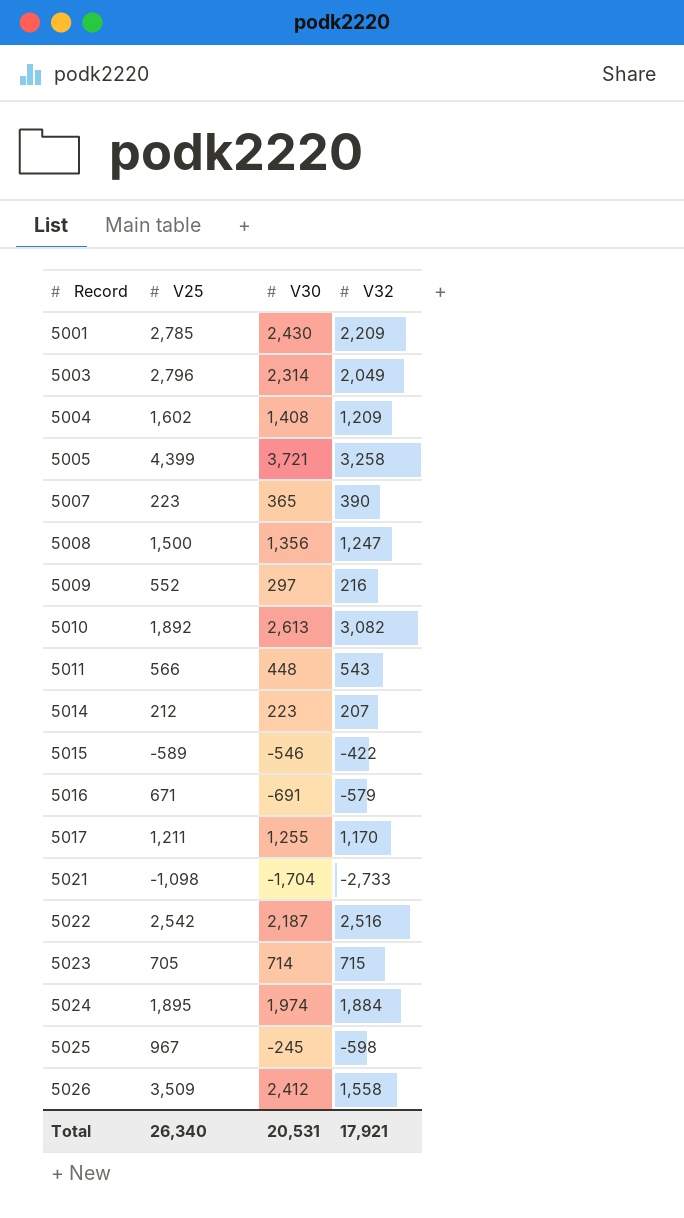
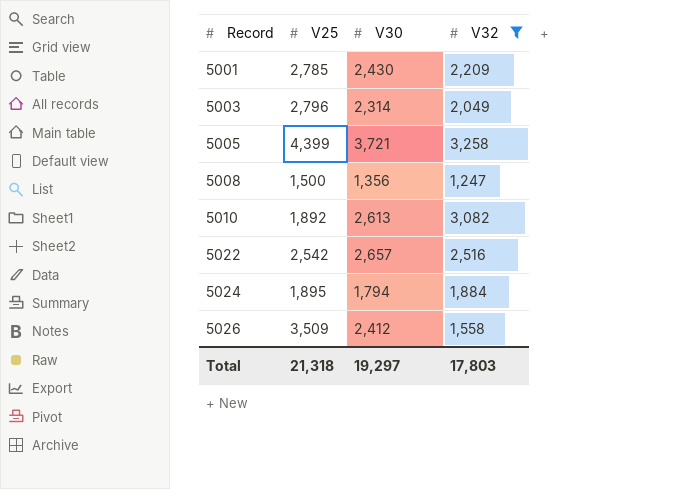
filter: none -> V32 >= 1,247
5022 | V30: 2,187 -> 2,657
5024 | V30: 1,974 -> 1,794
Total | V25: 26,340 -> 21,318
Total | V30: 20,531 -> 19,297
Total | V32: 17,921 -> 17,803

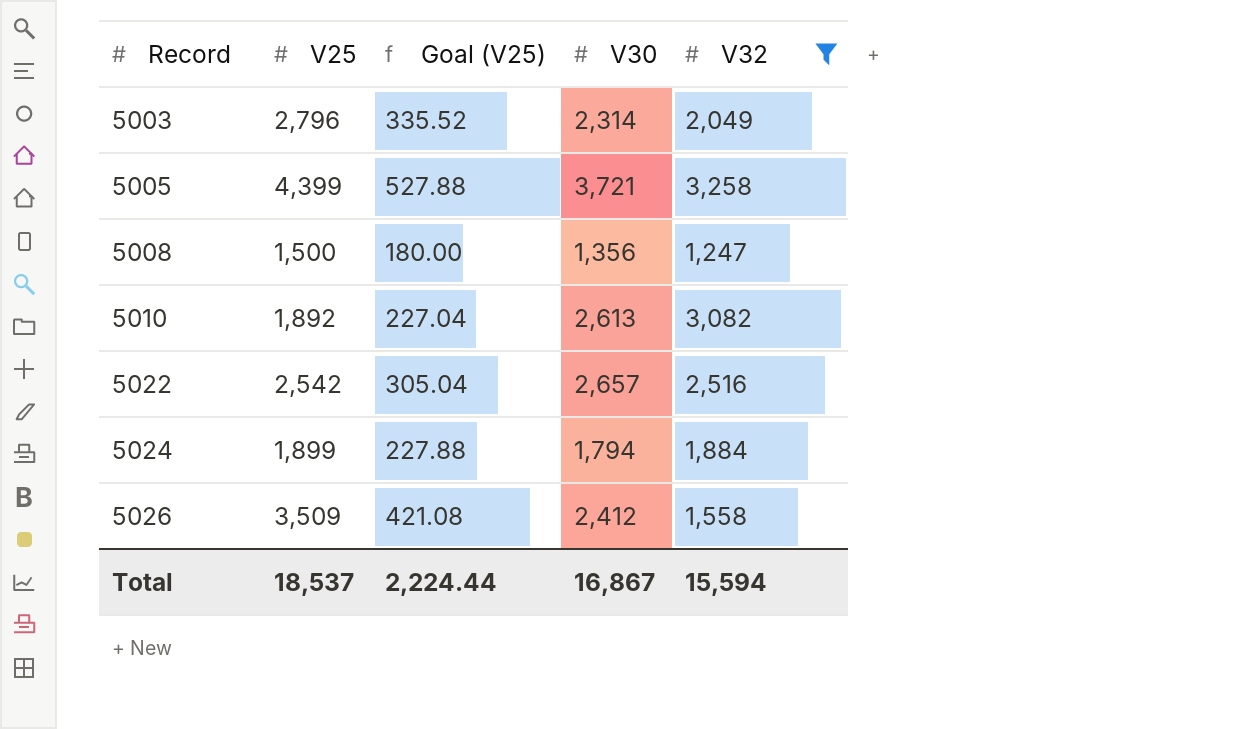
column Goal (V25) | formula: none -> [V25] * 0.12
row 5001: 2,785 | 2,430 | 2,209 -> none
5024 | V25: 1,895 -> 1,899
Total | V25: 21,318 -> 18,537
Total | V30: 19,297 -> 16,867
Total | V32: 17,803 -> 15,594

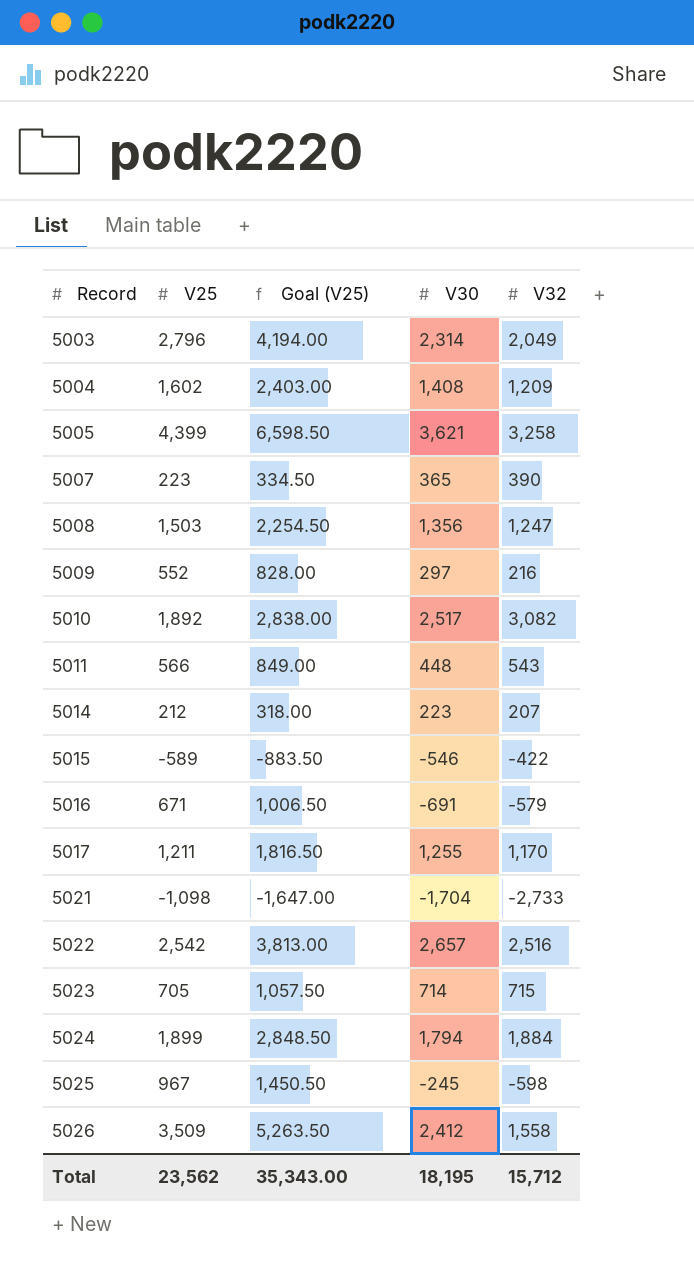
filter: V32 >= 1,247 -> none
column Goal (V25) | formula: [V25] * 0.12 -> [V25] * 1.5
5005 | V30: 3,721 -> 3,621
5008 | V25: 1,500 -> 1,503
5010 | V30: 2,613 -> 2,517
Total | V25: 18,537 -> 23,562
Total | Goal (V25): 2,224.44 -> 35,343.00
Total | V30: 16,867 -> 18,195
Total | V32: 15,594 -> 15,712

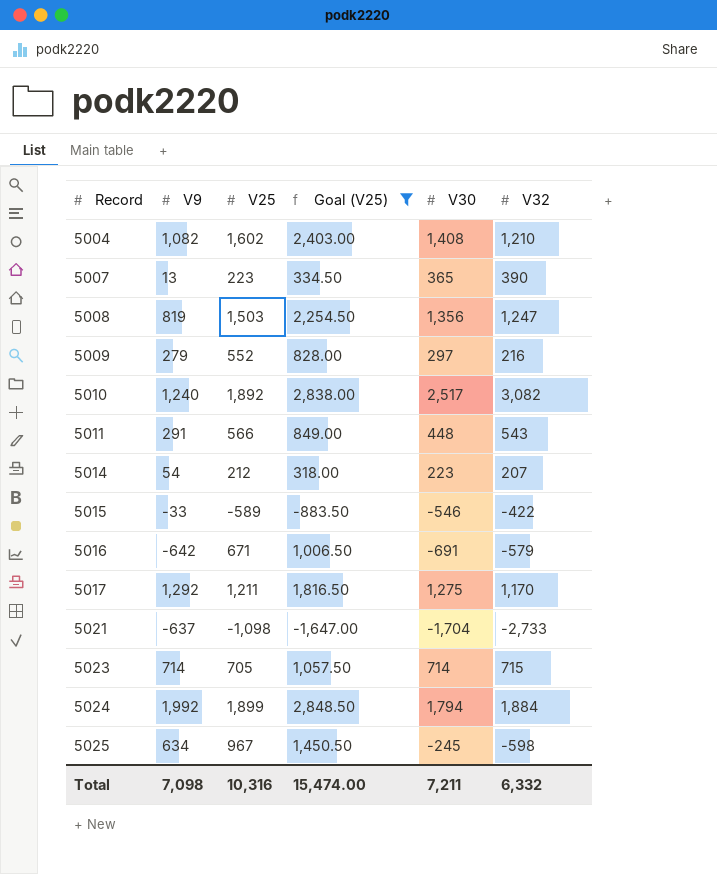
filter: none -> Goal (V25) <= 2,848.50
column V9 | position: none -> 2
5004 | V32: 1,209 -> 1,210
5017 | V30: 1,255 -> 1,275
Total | V25: 23,562 -> 10,316
Total | Goal (V25): 35,343.00 -> 15,474.00
Total | V30: 18,195 -> 7,211
Total | V32: 15,712 -> 6,332

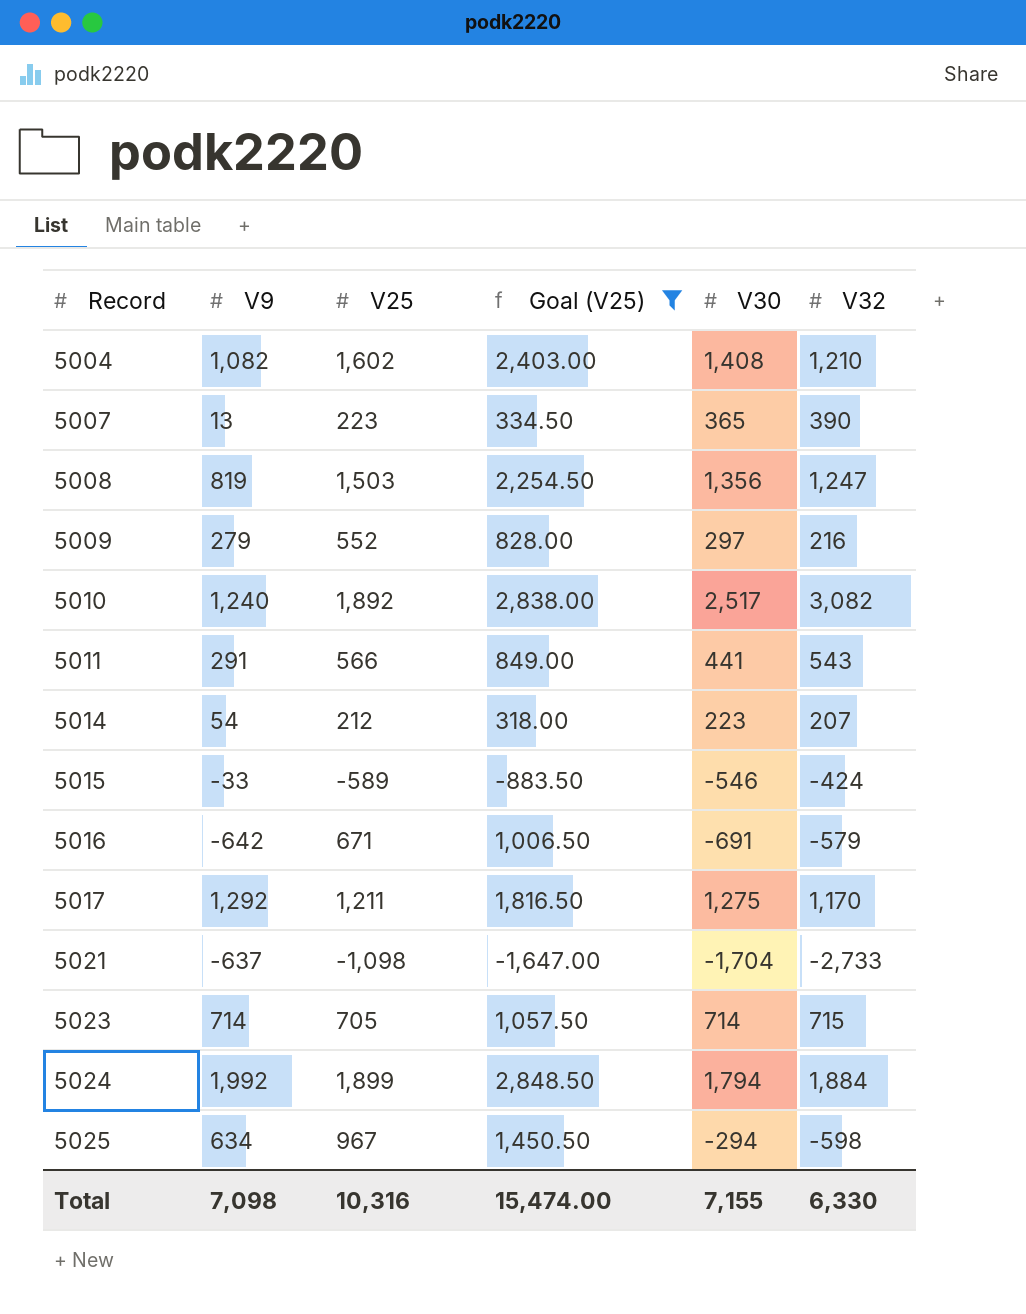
5011 | V30: 448 -> 441
5015 | V32: -422 -> -424
5025 | V30: -245 -> -294
Total | V30: 7,211 -> 7,155
Total | V32: 6,332 -> 6,330

